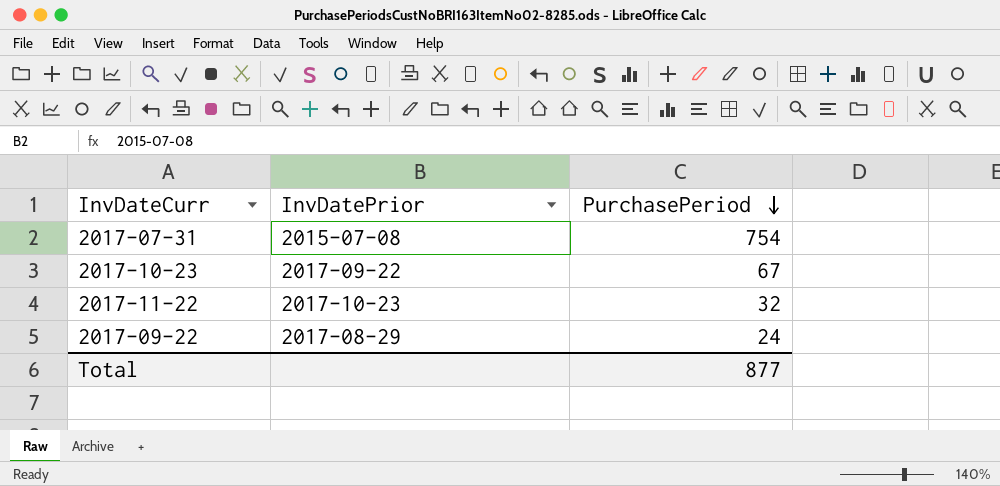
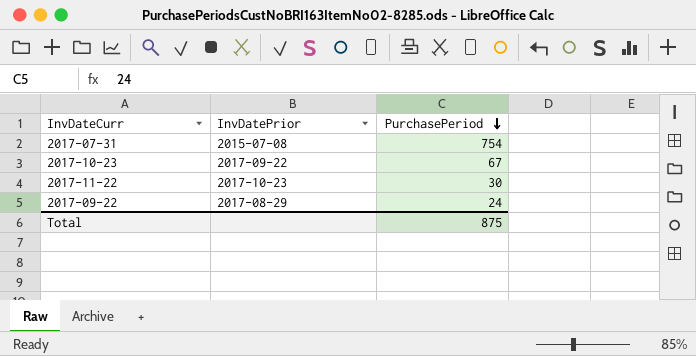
2017-11-22 | PurchasePeriod: 32 -> 30
Total | PurchasePeriod: 877 -> 875

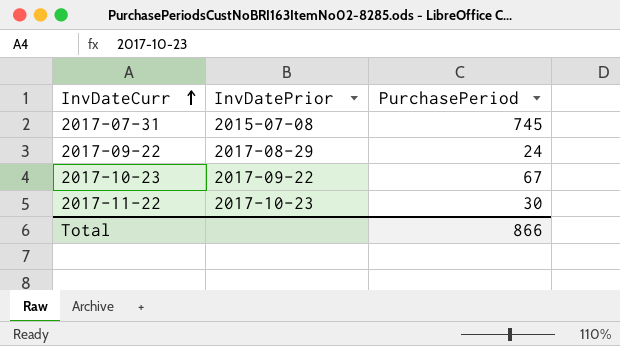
row order: PurchasePeriod descending -> InvDateCurr ascending
2017-07-31 | PurchasePeriod: 754 -> 745
Total | PurchasePeriod: 875 -> 866

